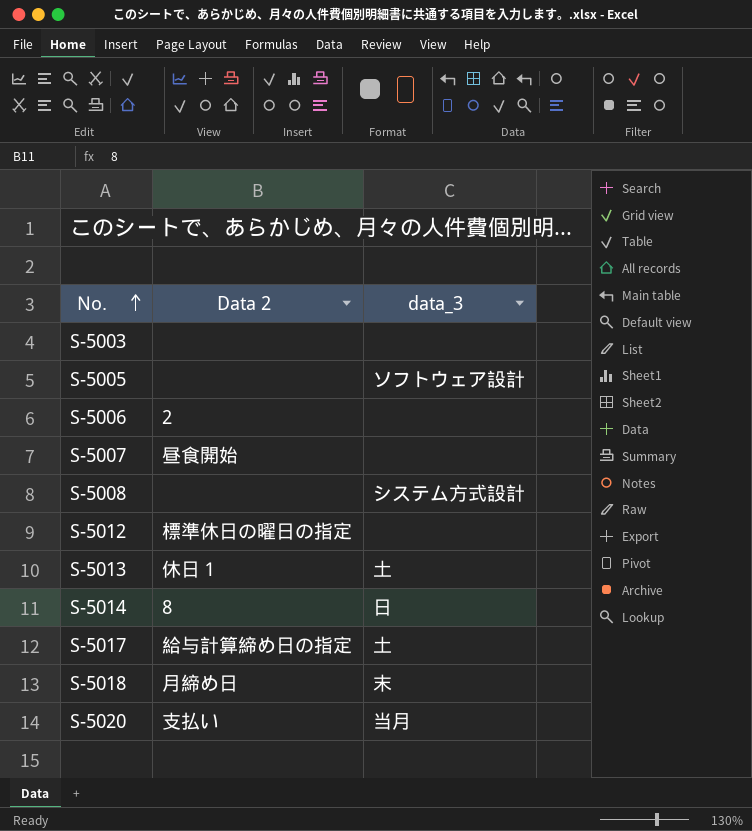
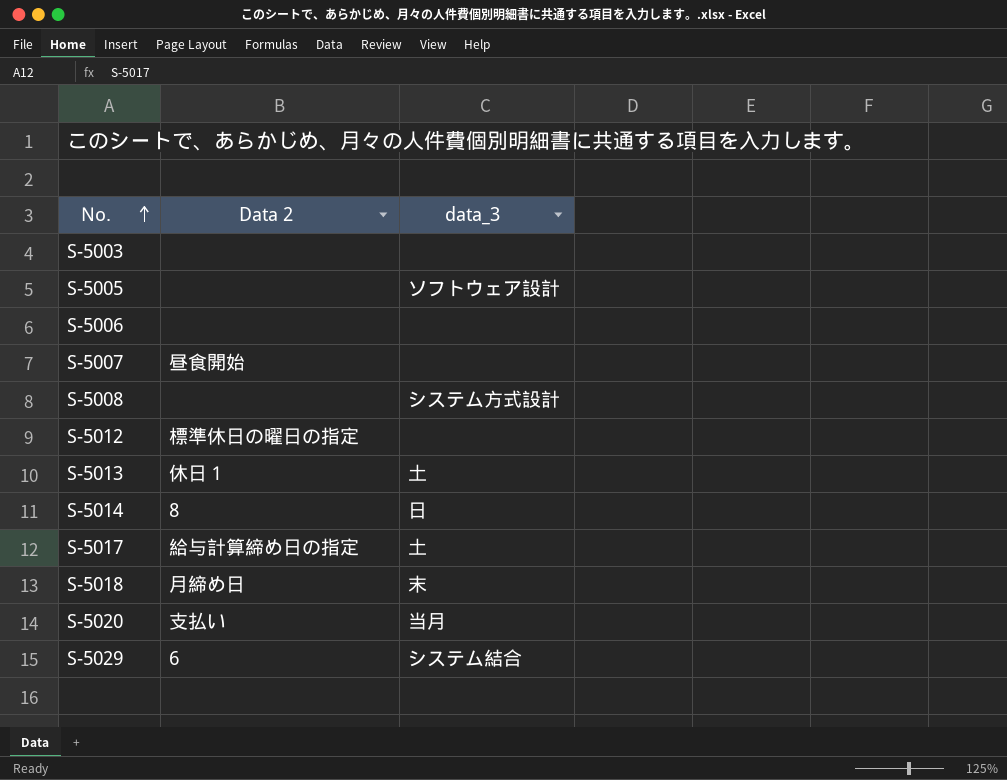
S-5006 | Data 2: 2 -> none
row S-5029: none -> 6 | システム結合

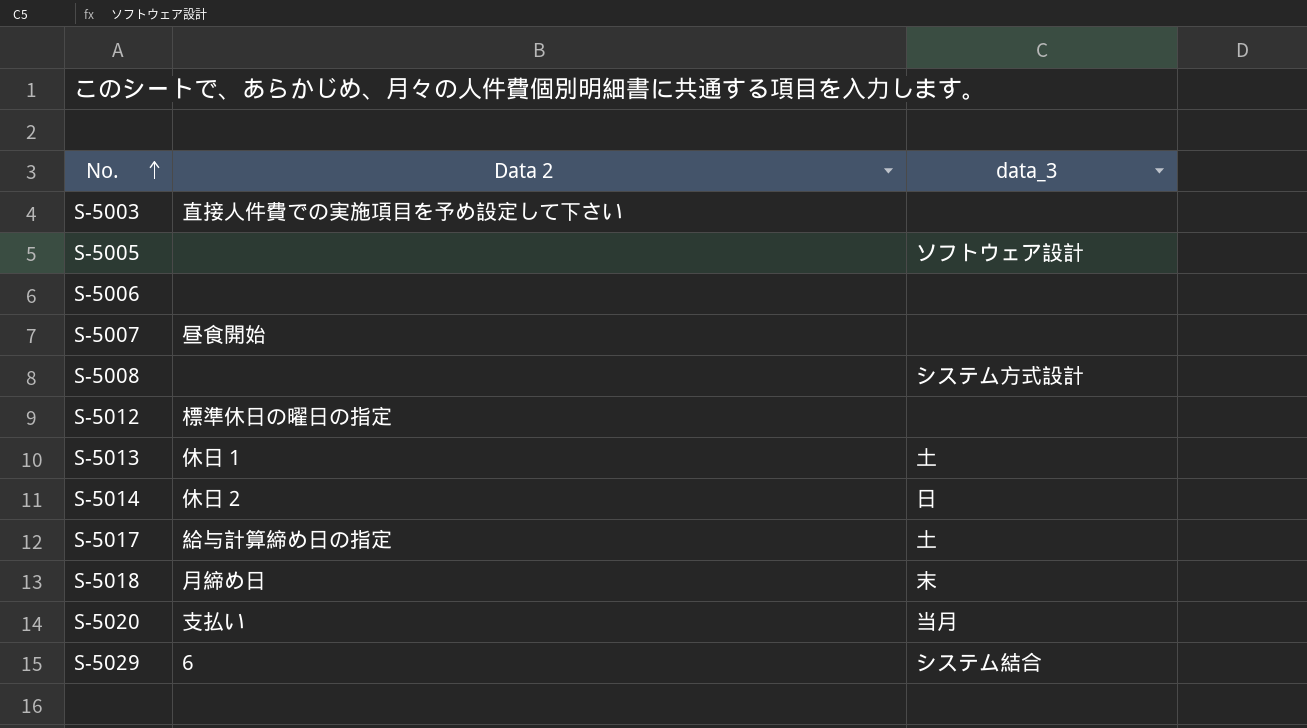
S-5003 | Data 2: none -> 直接人件費での実施項目を予め設定して下さい
S-5014 | Data 2: 8 -> 休日２

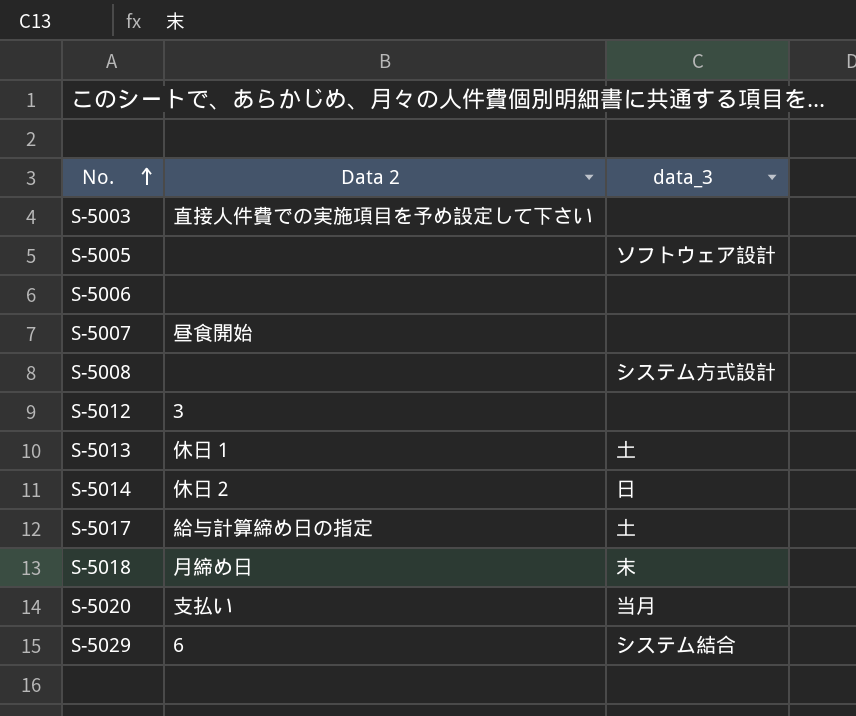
S-5012 | Data 2: 標準休日の曜日の指定 -> 3

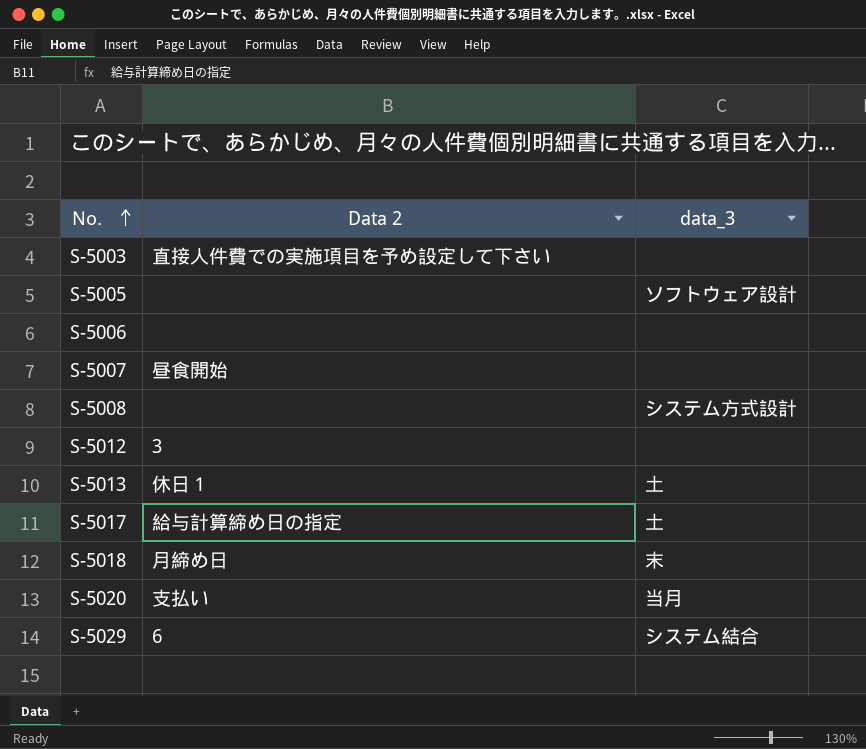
row S-5014: 休日２ | 日 -> none

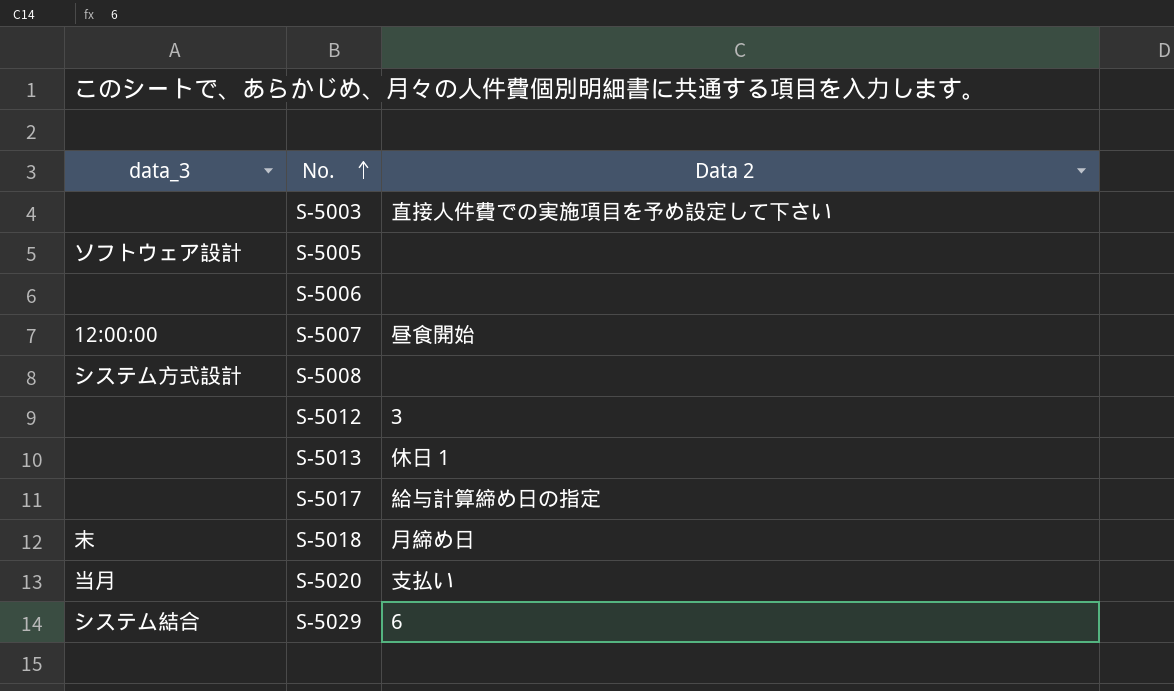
column data_3 | position: 3 -> 1
S-5007 | data_3: none -> 12:00:00
S-5013 | data_3: 土 -> none
S-5017 | data_3: 土 -> none

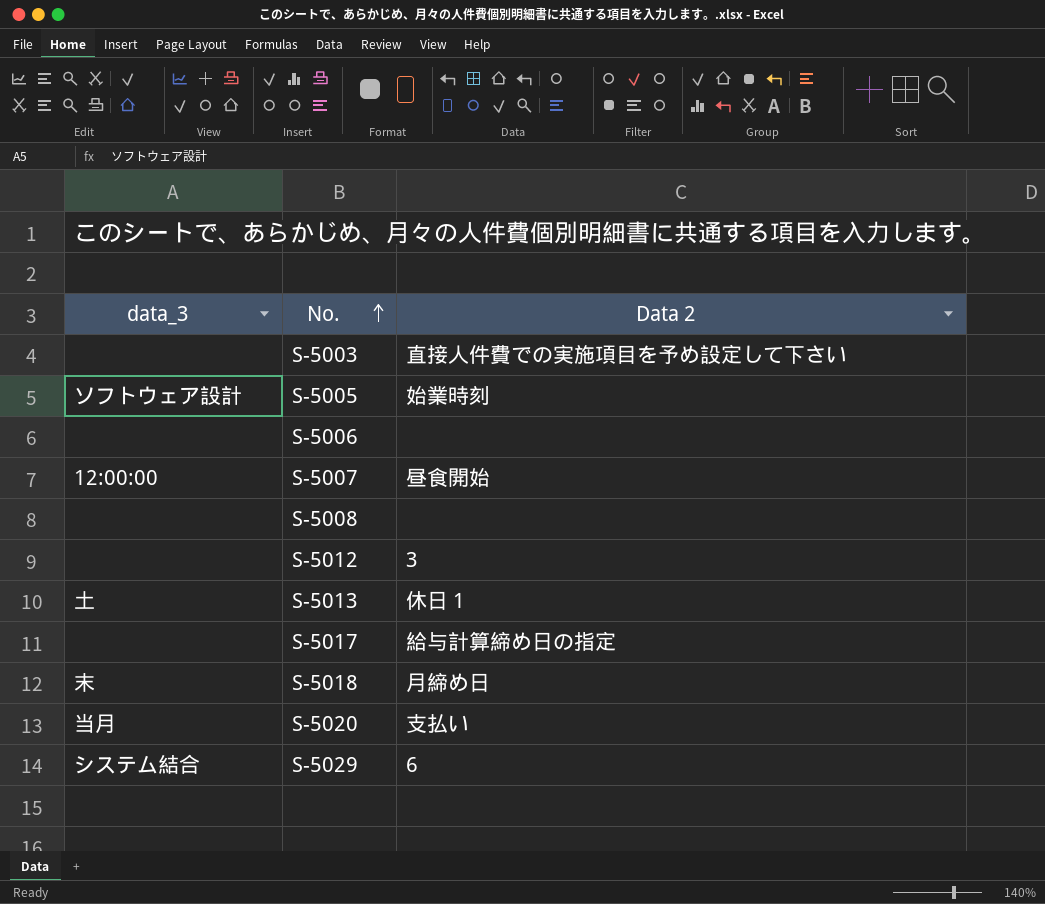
S-5005 | Data 2: none -> 始業時刻
S-5008 | data_3: システム方式設計 -> none
S-5013 | data_3: none -> 土

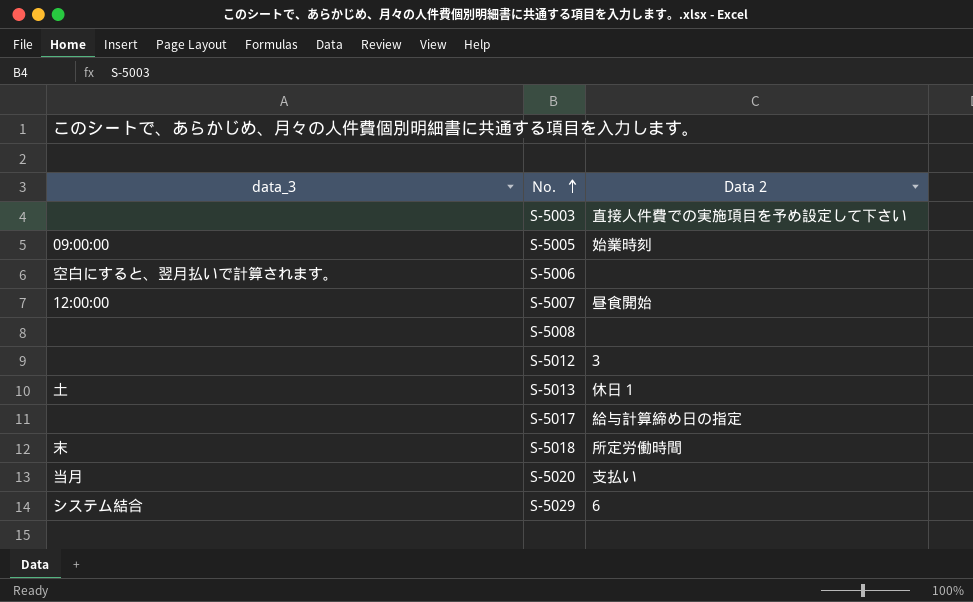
S-5005 | data_3: ソフトウェア設計 -> 09:00:00
S-5006 | data_3: none -> 空白にすると、翌月払いで計算されます。
S-5018 | Data 2: 月締め日 -> 所定労働時間

